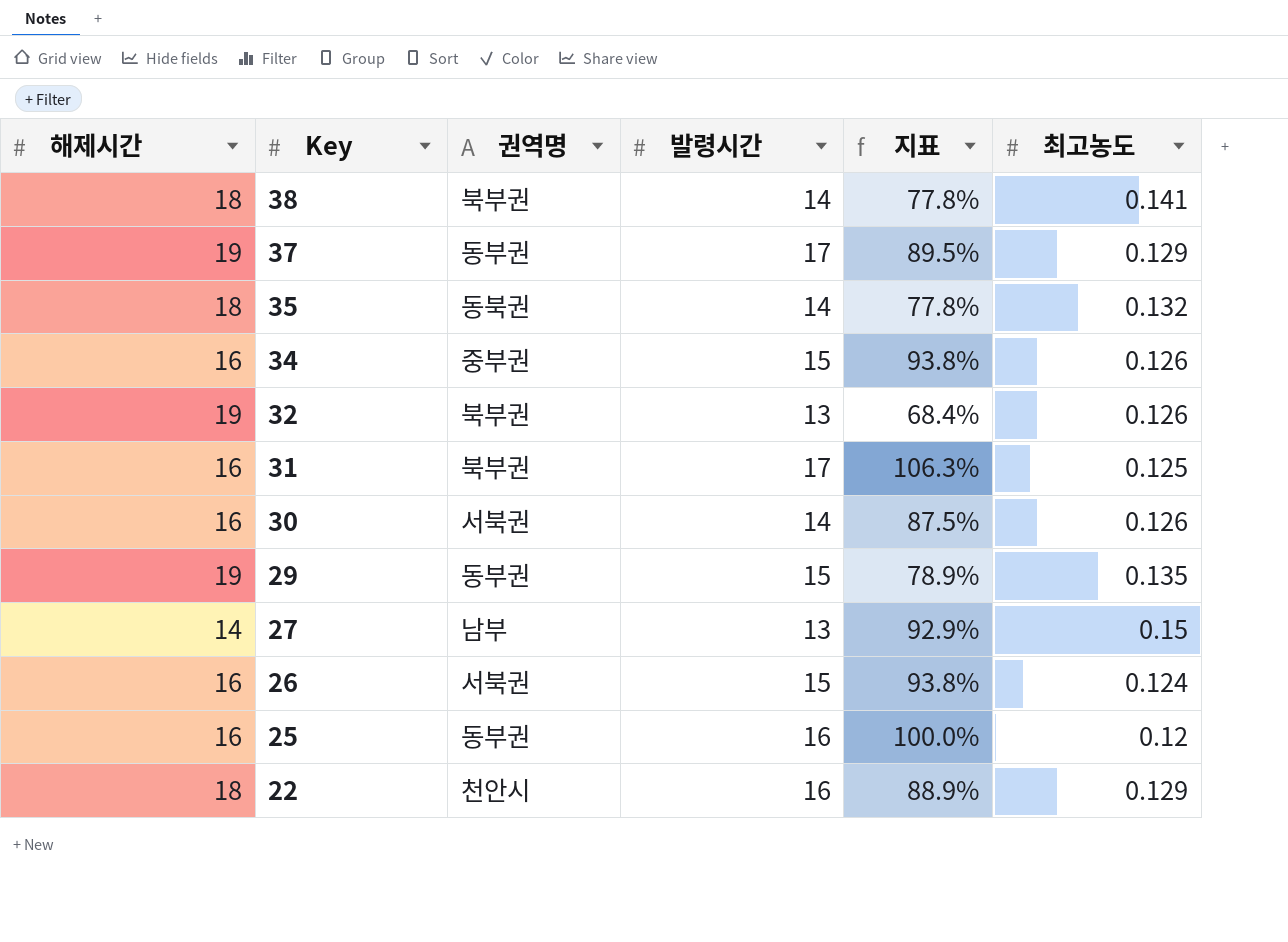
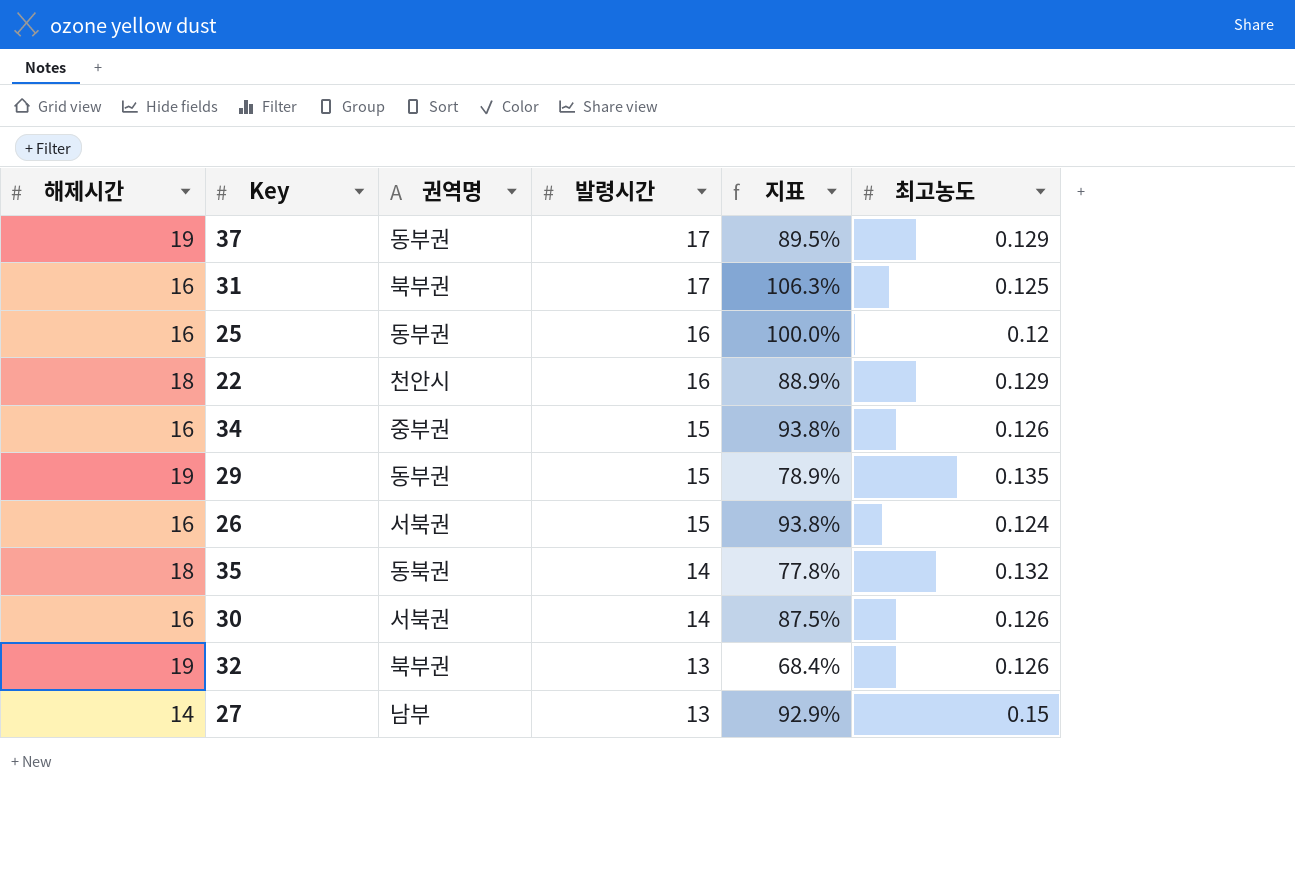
row order: Key descending -> 발령시간 descending
row 38: 18 | 북부권 | 14 | 77.8% | 0.141 -> none

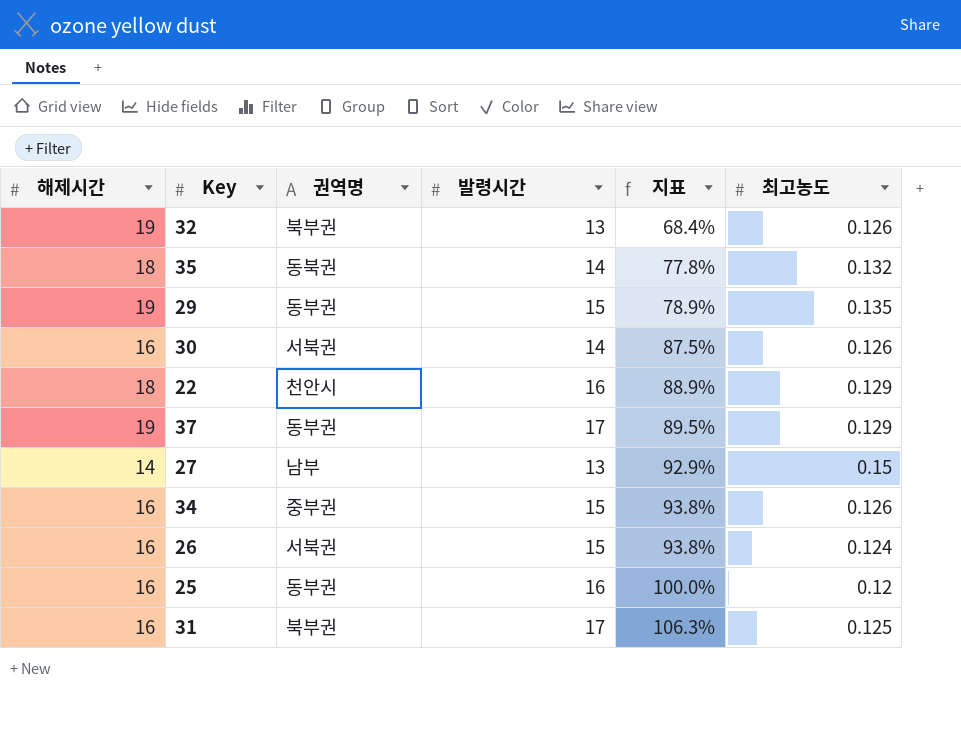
row order: 발령시간 descending -> 지표 ascending

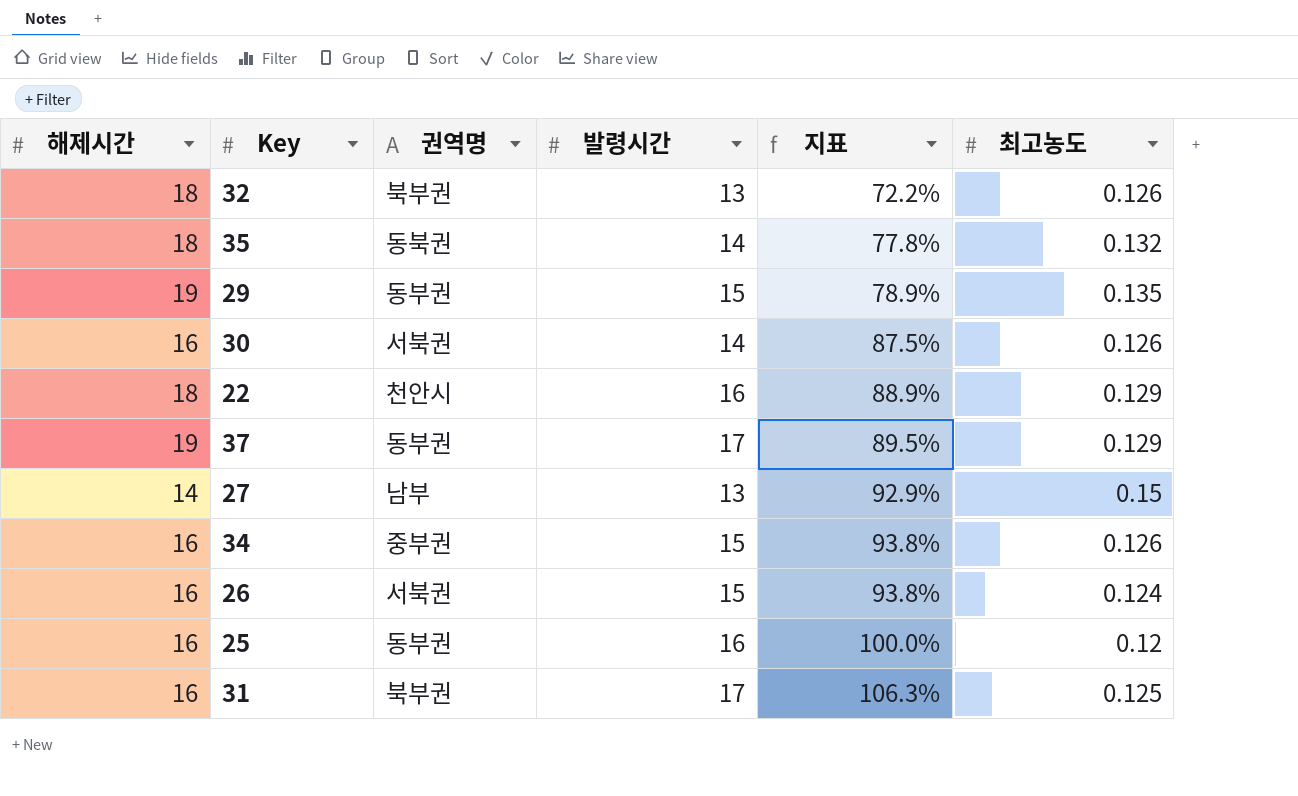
32 | 해제시간: 19 -> 18
32 | 지표: 68.4% -> 72.2%

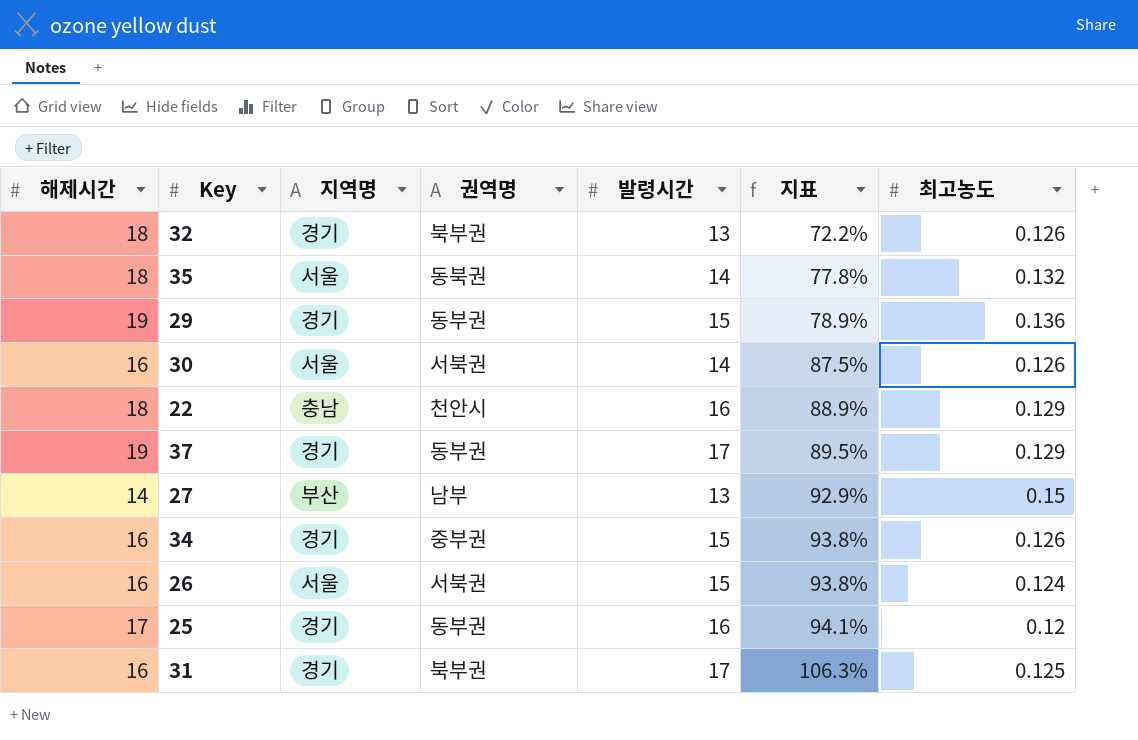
column 지역명 | position: none -> 3
29 | 최고농도: 0.135 -> 0.136
25 | 해제시간: 16 -> 17
25 | 지표: 100.0% -> 94.1%

